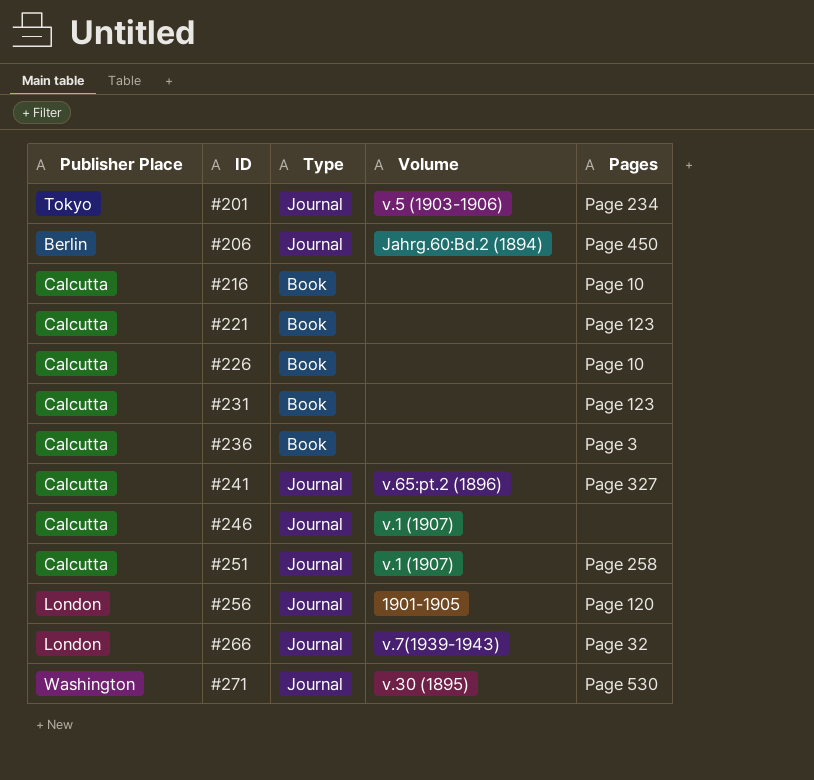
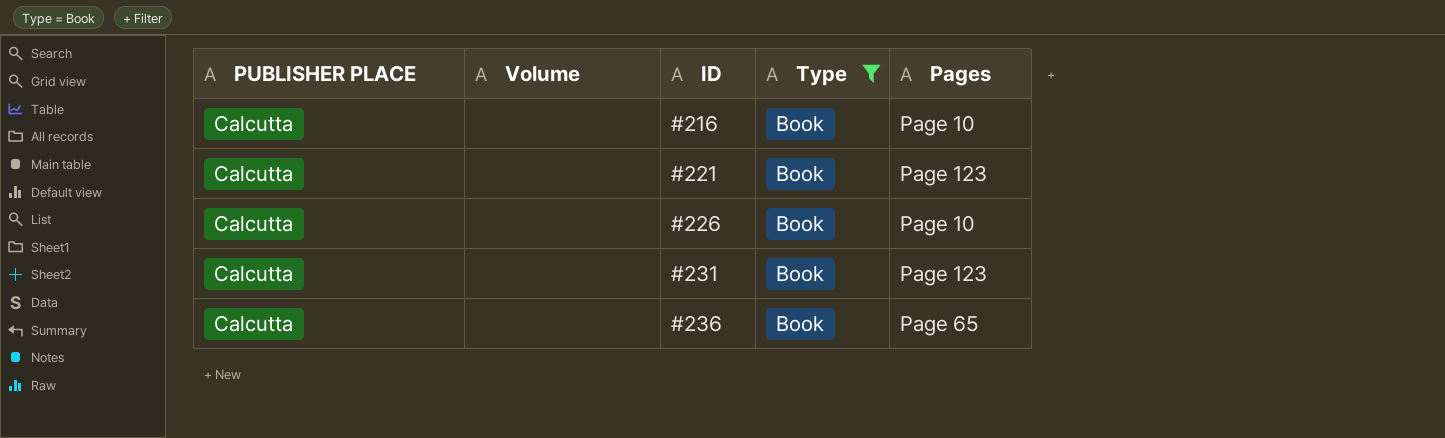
filter: none -> Type = Book
column name: Publisher Place -> PUBLISHER PLACE
column Volume | position: 4 -> 2
#236 | Pages: Page 3 -> Page 65

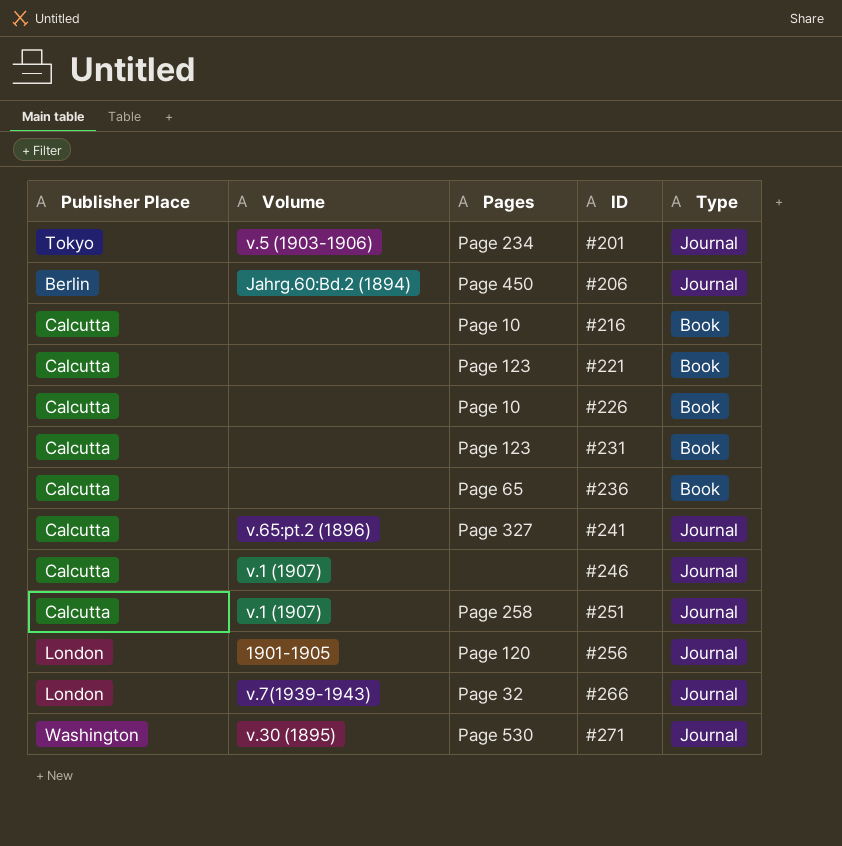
filter: Type = Book -> none
column name: PUBLISHER PLACE -> Publisher Place
column Pages | position: 5 -> 3

